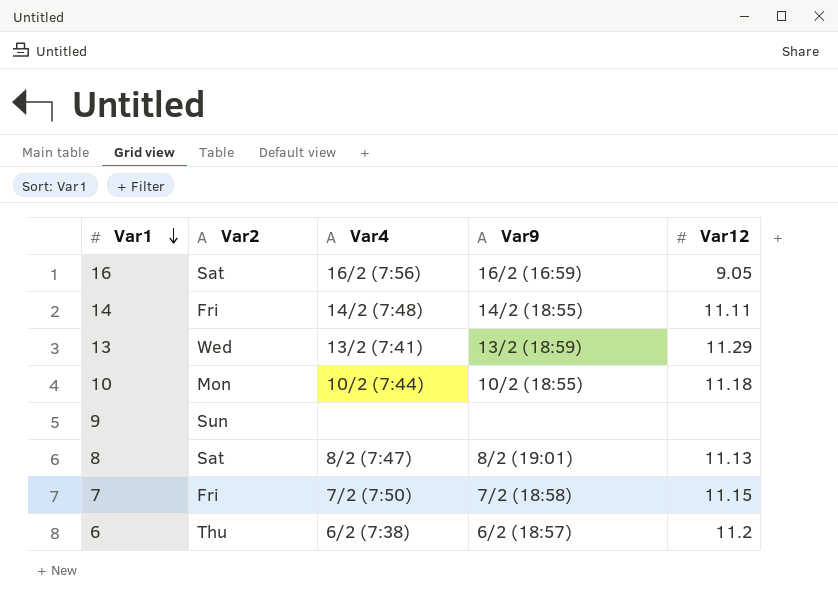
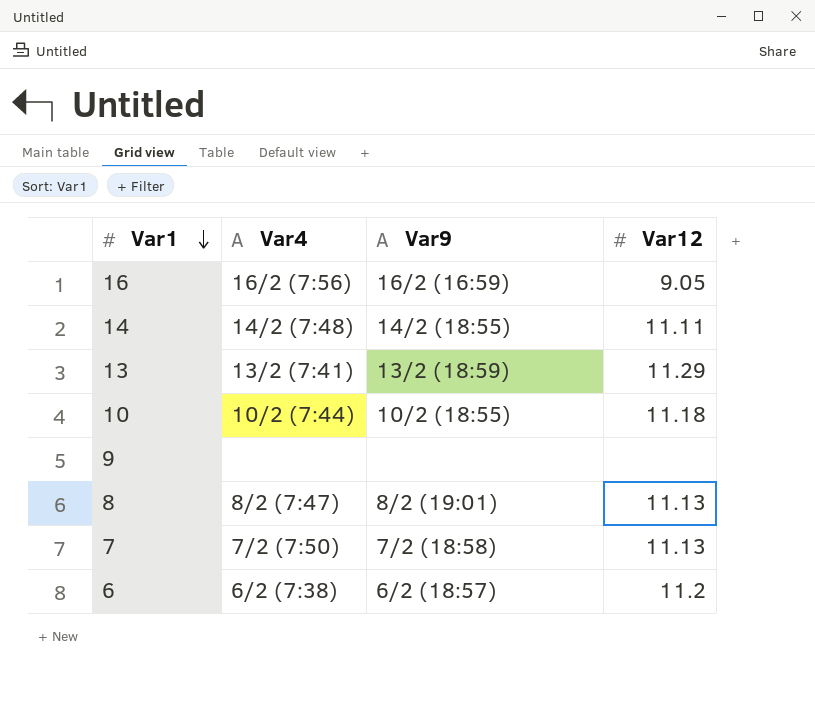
column Var2 | position: 2 -> none
7 | Var12: 11.15 -> 11.13

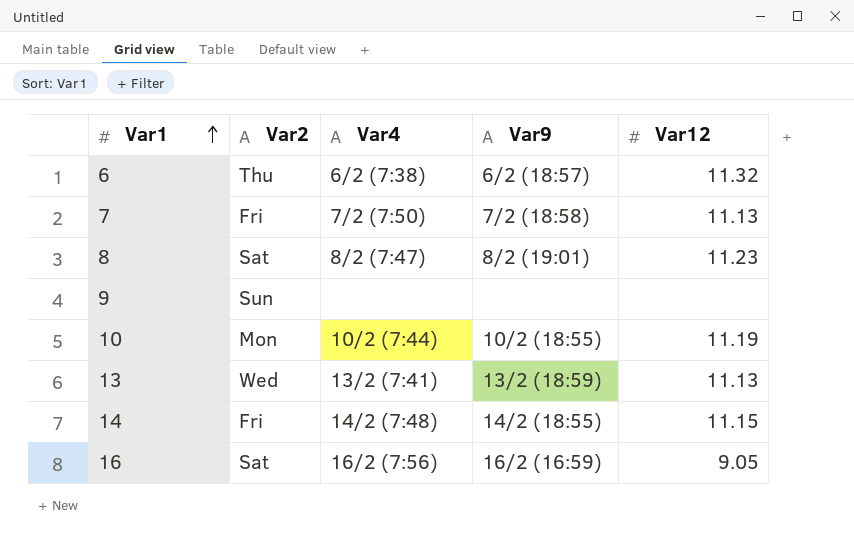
row order: Var1 descending -> Var1 ascending
column Var2 | position: none -> 2
6 | Var12: 11.2 -> 11.32
8 | Var12: 11.13 -> 11.23
10 | Var12: 11.18 -> 11.19
13 | Var12: 11.29 -> 11.13
14 | Var12: 11.11 -> 11.15

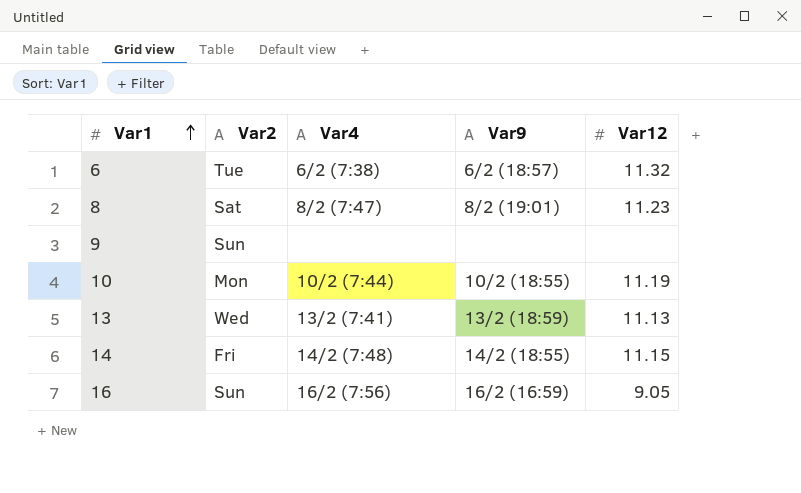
row 7: Fri | 7/2 (7:50) | 7/2 (18:58) | 11.13 -> none
6 | Var2: Thu -> Tue
16 | Var2: Sat -> Sun

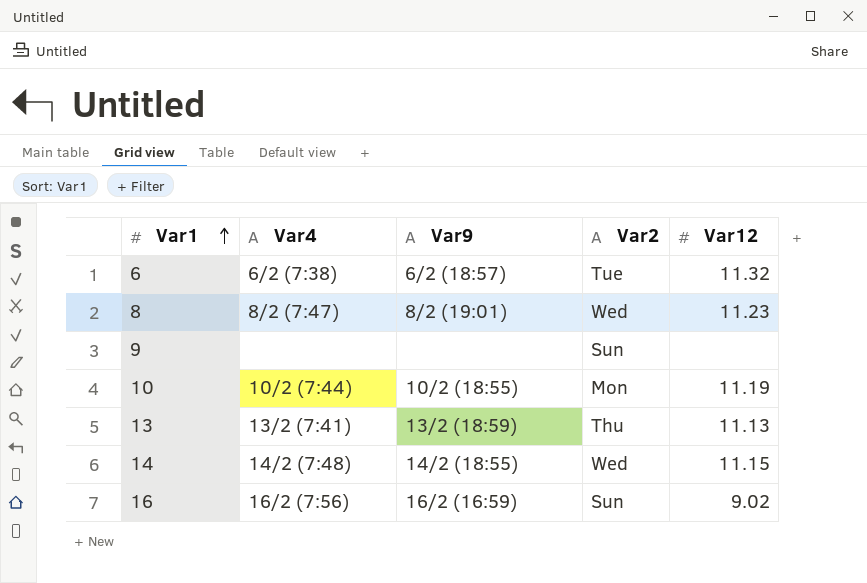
column Var2 | position: 2 -> 4
8 | Var2: Sat -> Wed
13 | Var2: Wed -> Thu
14 | Var2: Fri -> Wed
16 | Var12: 9.05 -> 9.02

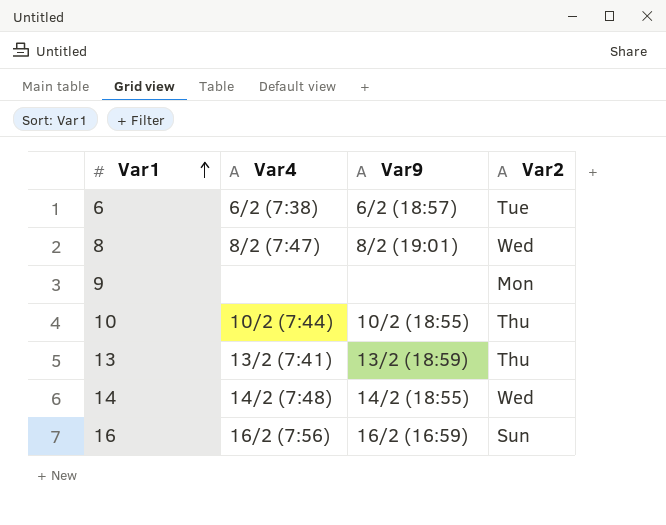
column Var12 | position: 5 -> none
9 | Var2: Sun -> Mon
10 | Var2: Mon -> Thu

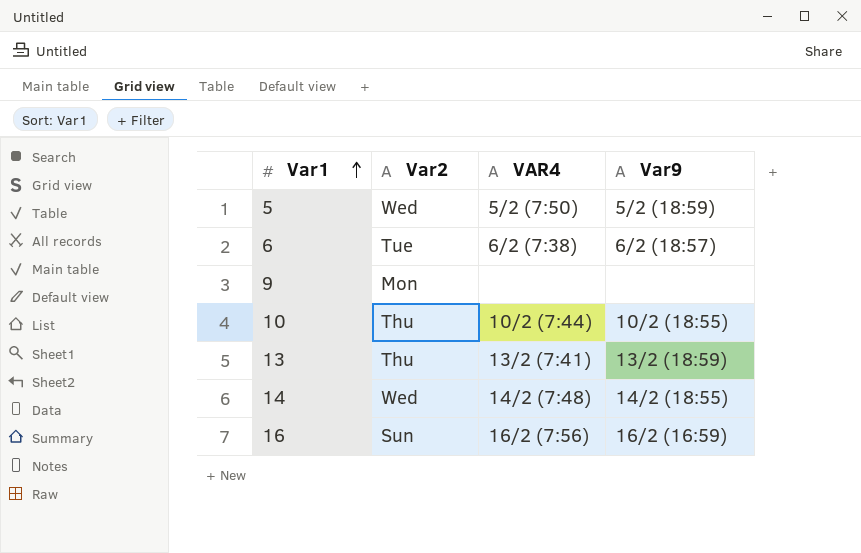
column Var2 | position: 4 -> 2
column name: Var4 -> VAR4
row 8: 8/2 (7:47) | 8/2 (19:01) | Wed -> none
row 5: none -> Wed | 5/2 (7:50) | 5/2 (18:59)

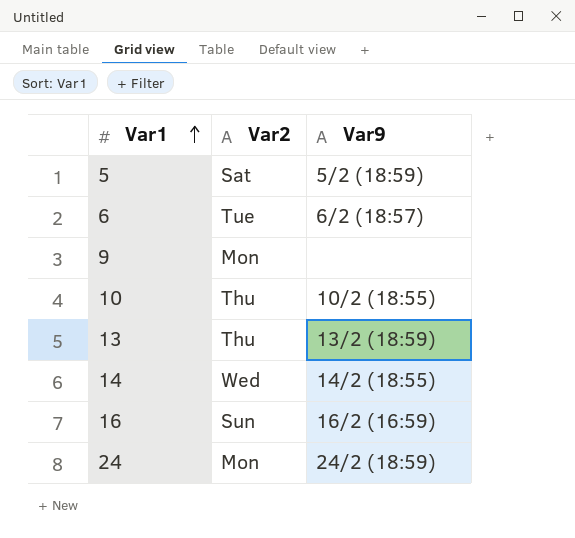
column VAR4 | position: 3 -> none
5 | Var2: Wed -> Sat
row 24: none -> Mon | 24/2 (18:59)

